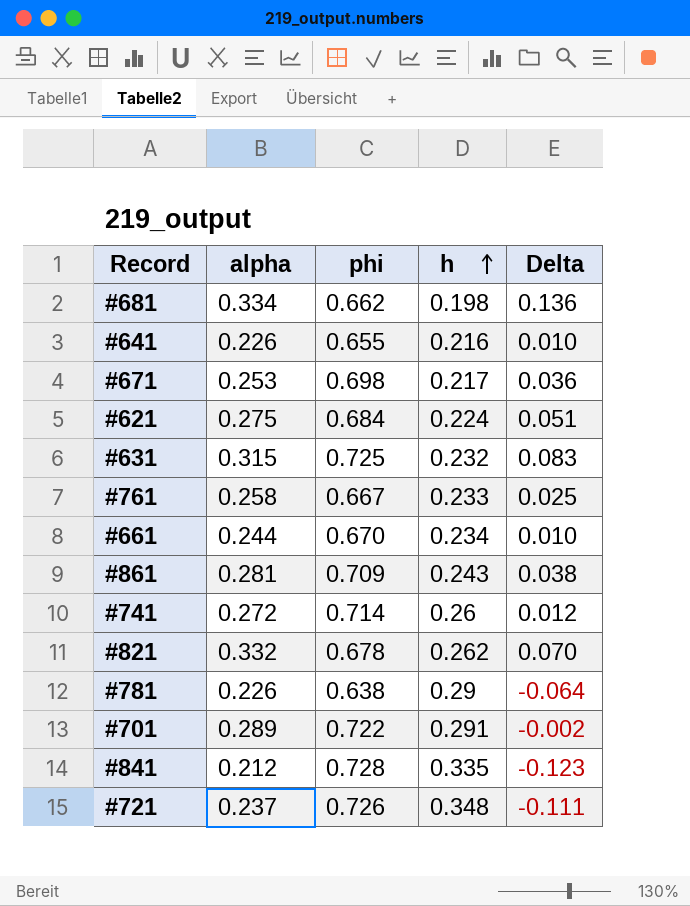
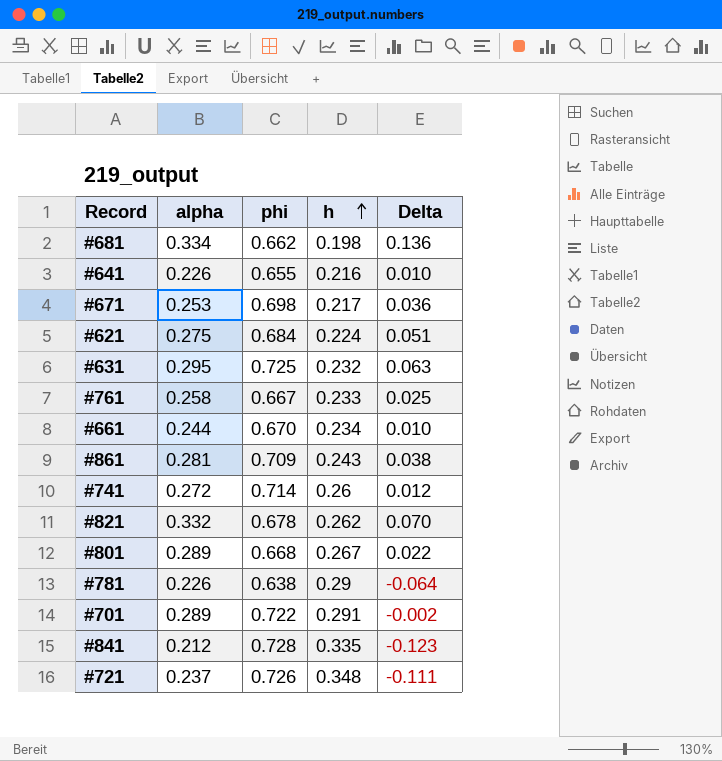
#631 | alpha: 0.315 -> 0.295
#631 | Delta: 0.083 -> 0.063
row #801: none -> 0.289 | 0.668 | 0.267 | 0.022

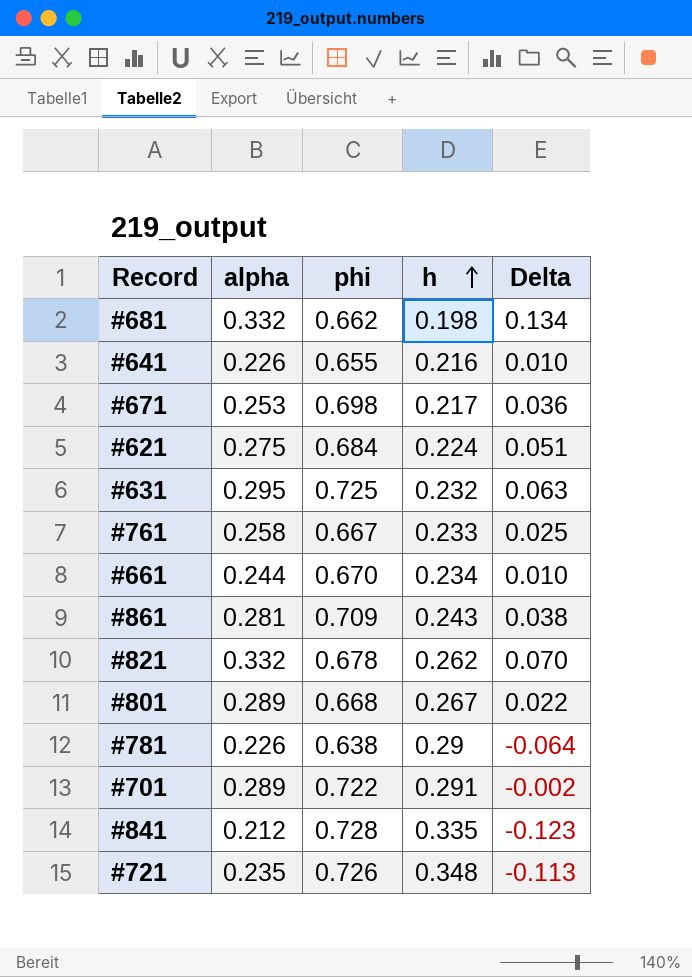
row #741: 0.272 | 0.714 | 0.26 | 0.012 -> none
#681 | alpha: 0.334 -> 0.332
#681 | Delta: 0.136 -> 0.134
#721 | alpha: 0.237 -> 0.235
#721 | Delta: -0.111 -> -0.113

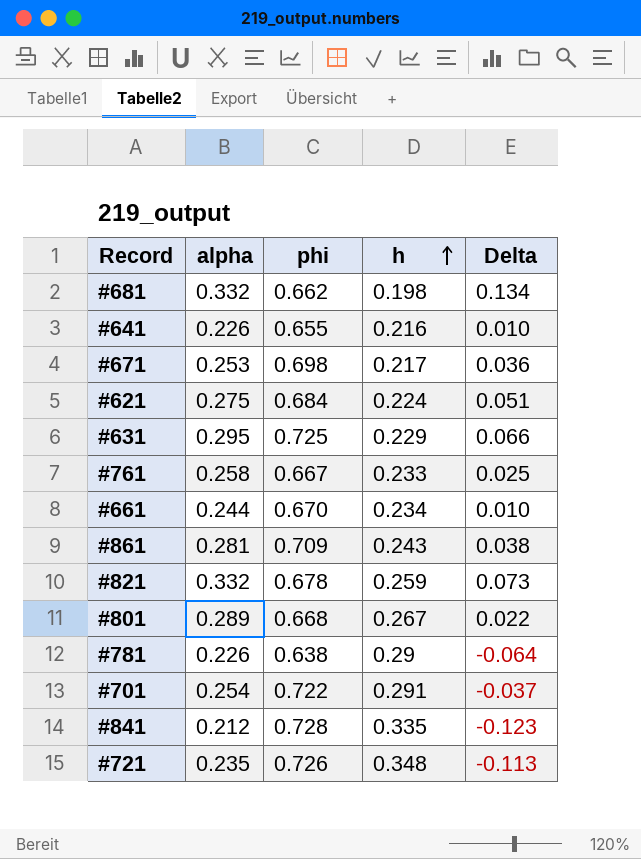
#631 | h: 0.232 -> 0.229
#631 | Delta: 0.063 -> 0.066
#821 | h: 0.262 -> 0.259
#821 | Delta: 0.070 -> 0.073
#701 | alpha: 0.289 -> 0.254
#701 | Delta: -0.002 -> -0.037

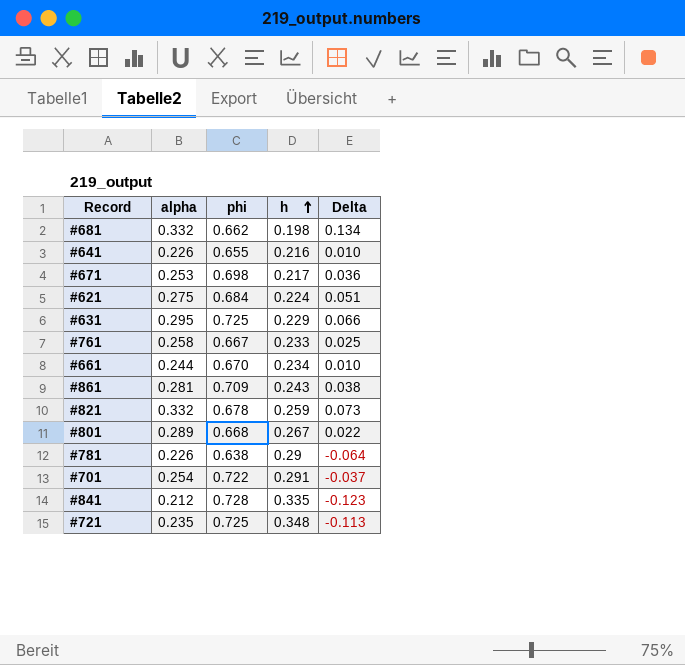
#721 | phi: 0.726 -> 0.725

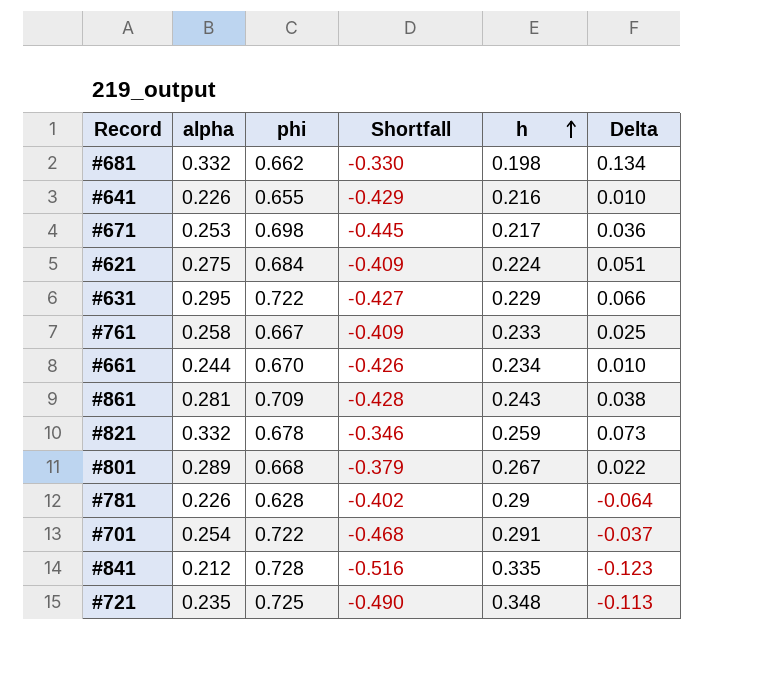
column Shortfall | formula: none -> [alpha] - [phi]
#631 | phi: 0.725 -> 0.722
#781 | phi: 0.638 -> 0.628

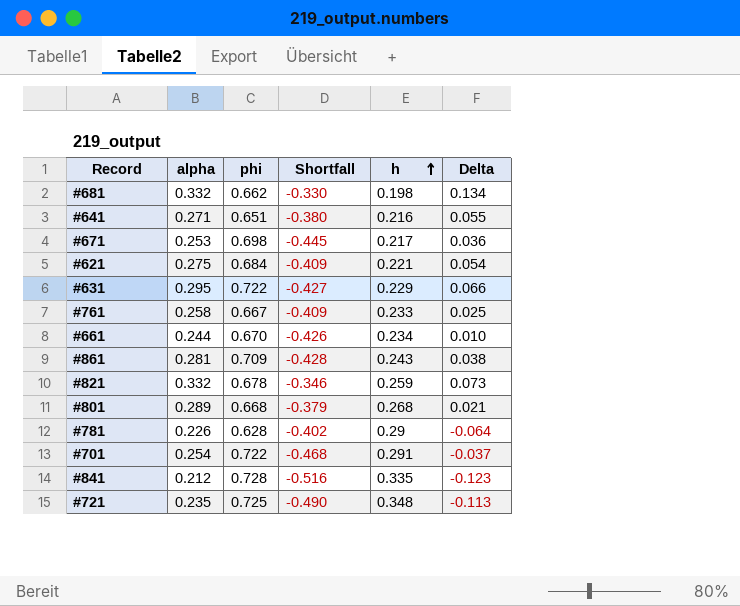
#641 | alpha: 0.226 -> 0.271
#641 | phi: 0.655 -> 0.651
#641 | Shortfall: -0.429 -> -0.380
#641 | Delta: 0.010 -> 0.055
#621 | h: 0.224 -> 0.221
#621 | Delta: 0.051 -> 0.054
#801 | h: 0.267 -> 0.268
#801 | Delta: 0.022 -> 0.021

